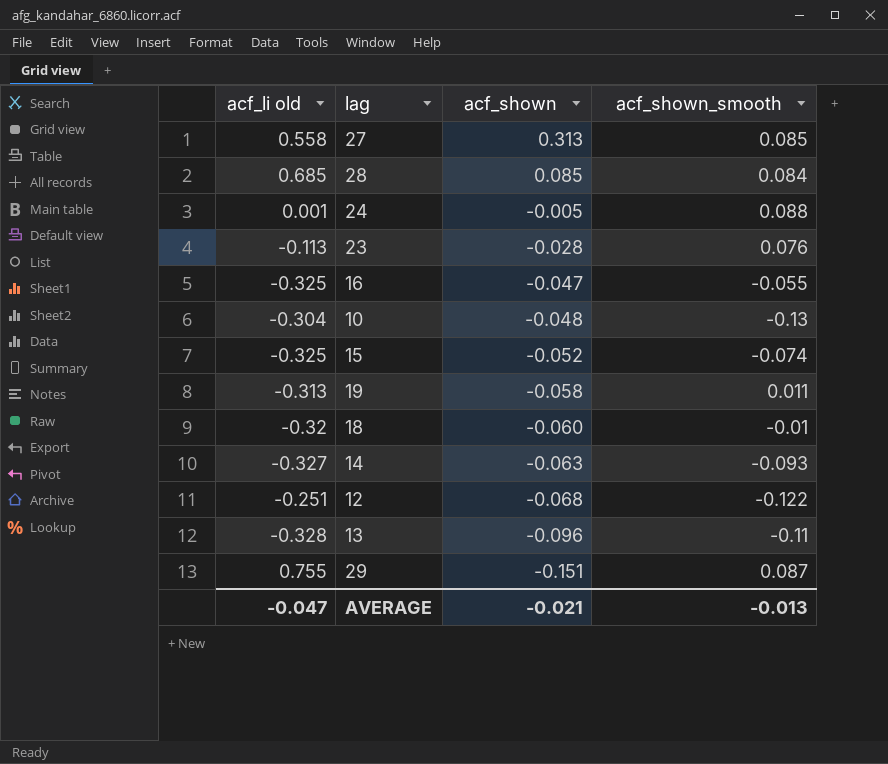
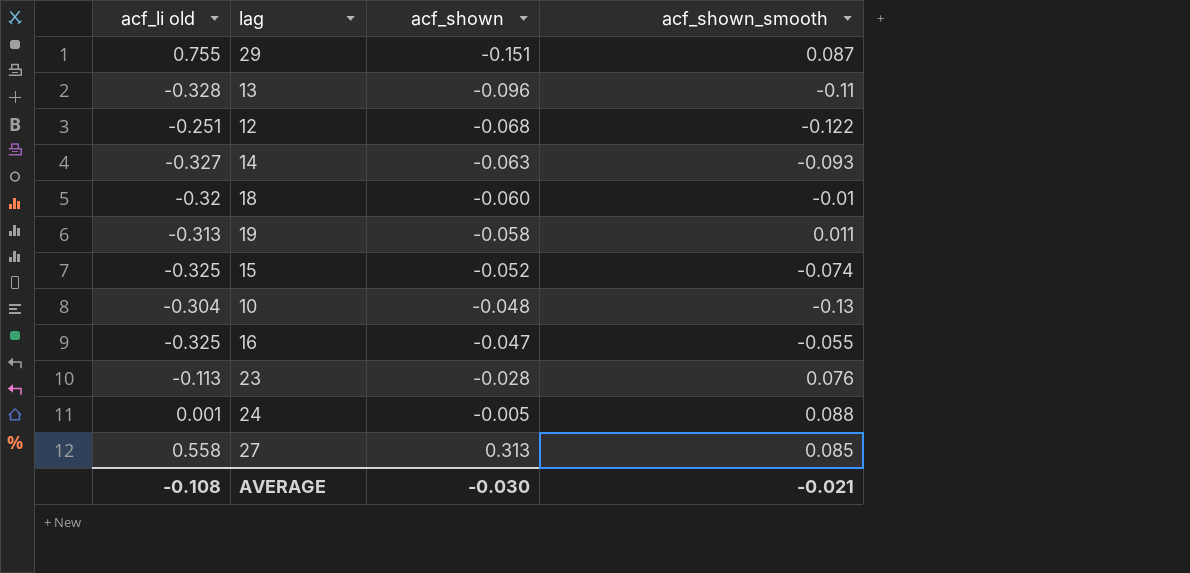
row order: acf_shown descending -> acf_shown ascending
row 28: 0.685 | 0.085 | 0.084 -> none
AVERAGE | acf_li old: -0.047 -> -0.108
AVERAGE | acf_shown: -0.021 -> -0.030
AVERAGE | acf_shown_smooth: -0.013 -> -0.021

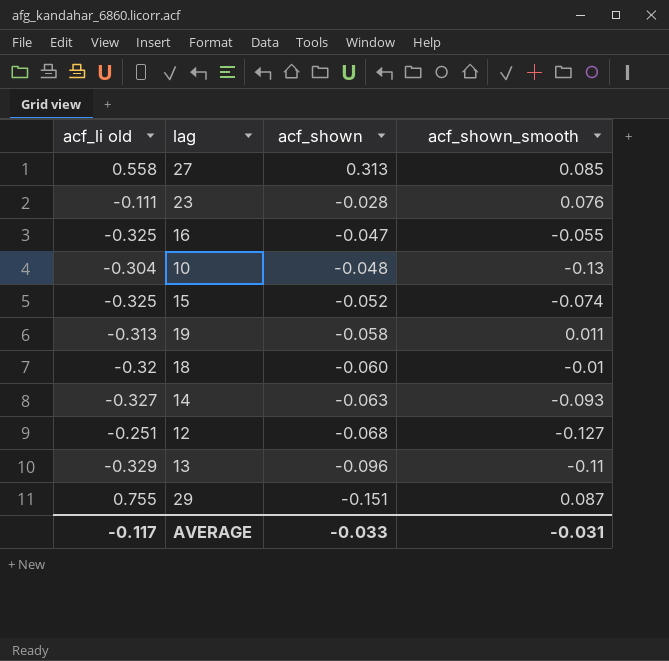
row order: acf_shown ascending -> acf_shown descending
row 24: 0.001 | -0.005 | 0.088 -> none
23 | acf_li old: -0.113 -> -0.111
12 | acf_shown_smooth: -0.122 -> -0.127
13 | acf_li old: -0.328 -> -0.329
AVERAGE | acf_li old: -0.108 -> -0.117
AVERAGE | acf_shown: -0.030 -> -0.033
AVERAGE | acf_shown_smooth: -0.021 -> -0.031

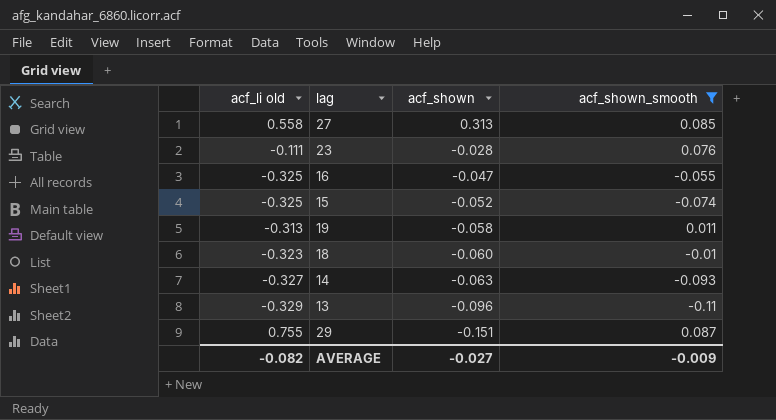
filter: none -> acf_shown_smooth >= -0.11
18 | acf_li old: -0.32 -> -0.323
AVERAGE | acf_li old: -0.117 -> -0.082
AVERAGE | acf_shown: -0.033 -> -0.027
AVERAGE | acf_shown_smooth: -0.031 -> -0.009

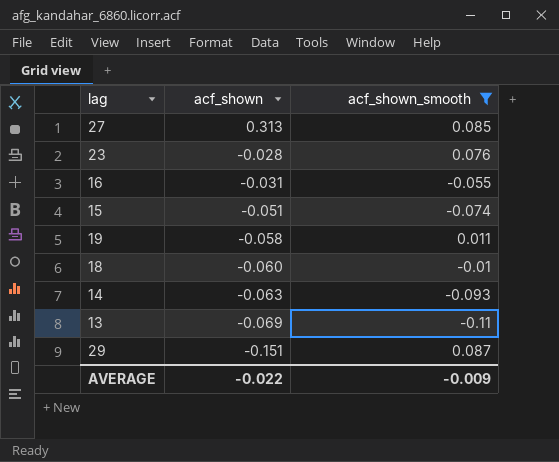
column acf_li old | position: 1 -> none
16 | acf_shown: -0.047 -> -0.031
15 | acf_shown: -0.052 -> -0.051
13 | acf_shown: -0.096 -> -0.069
AVERAGE | acf_shown: -0.027 -> -0.022

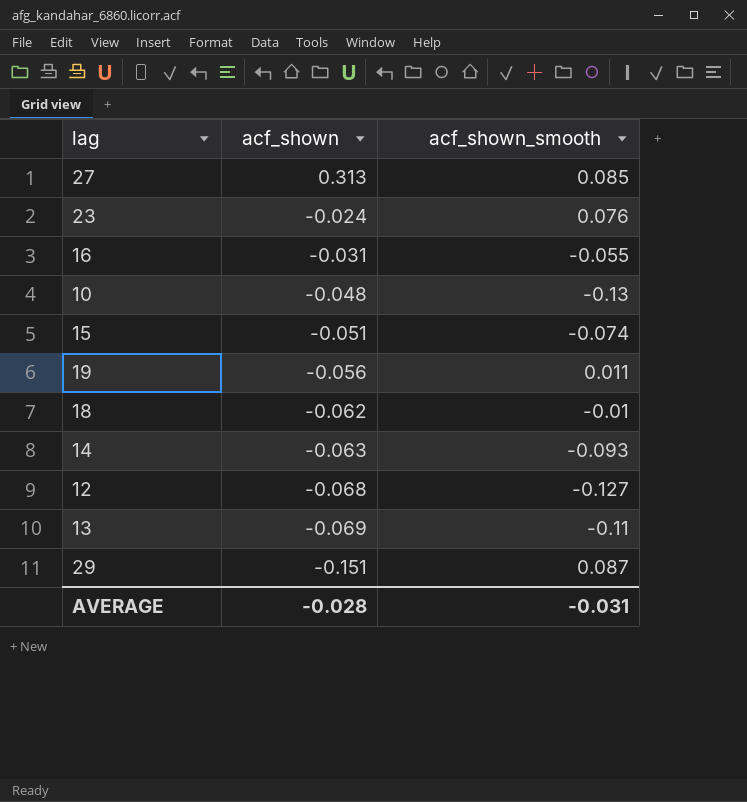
filter: acf_shown_smooth >= -0.11 -> none
23 | acf_shown: -0.028 -> -0.024
19 | acf_shown: -0.058 -> -0.056
18 | acf_shown: -0.060 -> -0.062
AVERAGE | acf_shown: -0.022 -> -0.028
AVERAGE | acf_shown_smooth: -0.009 -> -0.031

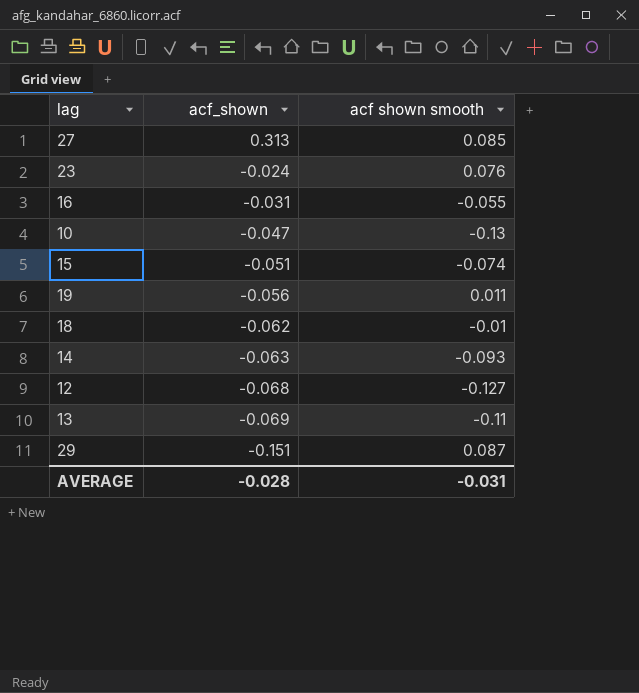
column name: acf_shown_smooth -> acf shown smooth
10 | acf_shown: -0.048 -> -0.047

